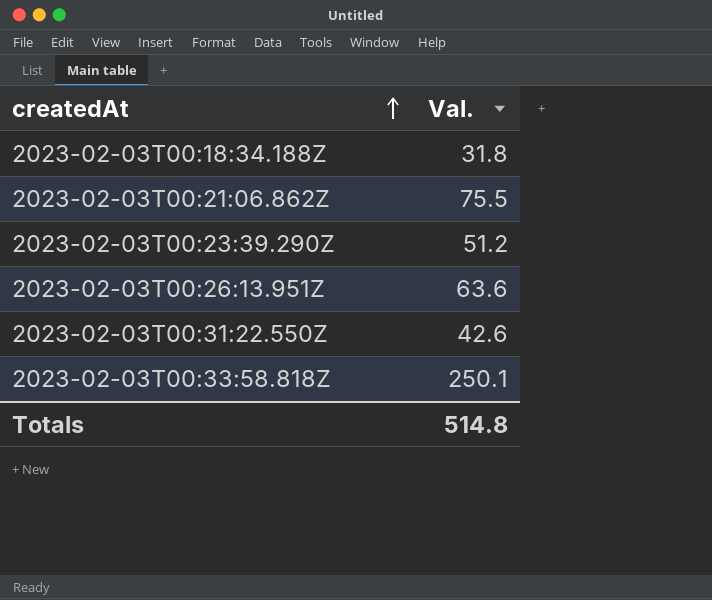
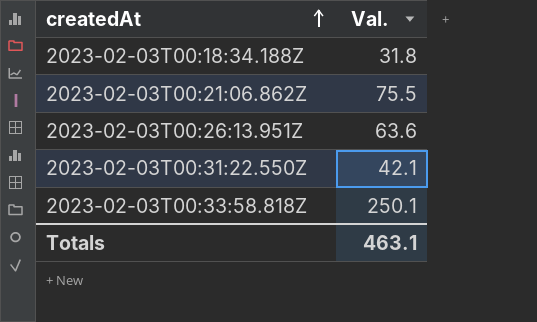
row 2023-02-03T00:23:39.290Z: 51.2 -> none
2023-02-03T00:31:22.550Z | Val.: 42.6 -> 42.1
Totals | Val.: 514.8 -> 463.1

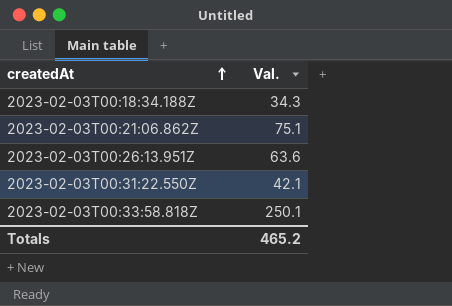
2023-02-03T00:18:34.188Z | Val.: 31.8 -> 34.3
2023-02-03T00:21:06.862Z | Val.: 75.5 -> 75.1
Totals | Val.: 463.1 -> 465.2

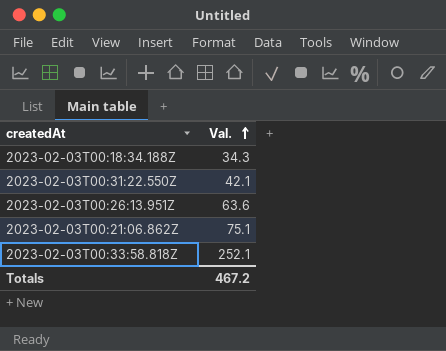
row order: createdAt ascending -> Val. ascending
2023-02-03T00:33:58.818Z | Val.: 250.1 -> 252.1
Totals | Val.: 465.2 -> 467.2

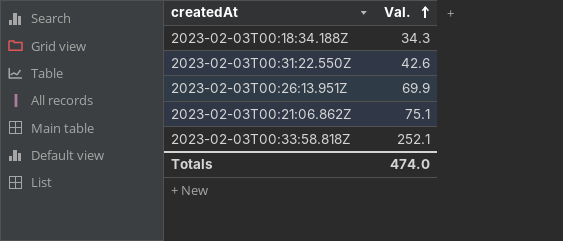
2023-02-03T00:31:22.550Z | Val.: 42.1 -> 42.6
2023-02-03T00:26:13.951Z | Val.: 63.6 -> 69.9
Totals | Val.: 467.2 -> 474.0

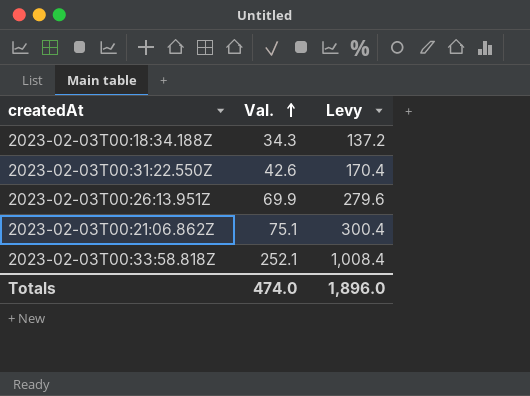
column Levy | formula: none -> [Val.] * 4

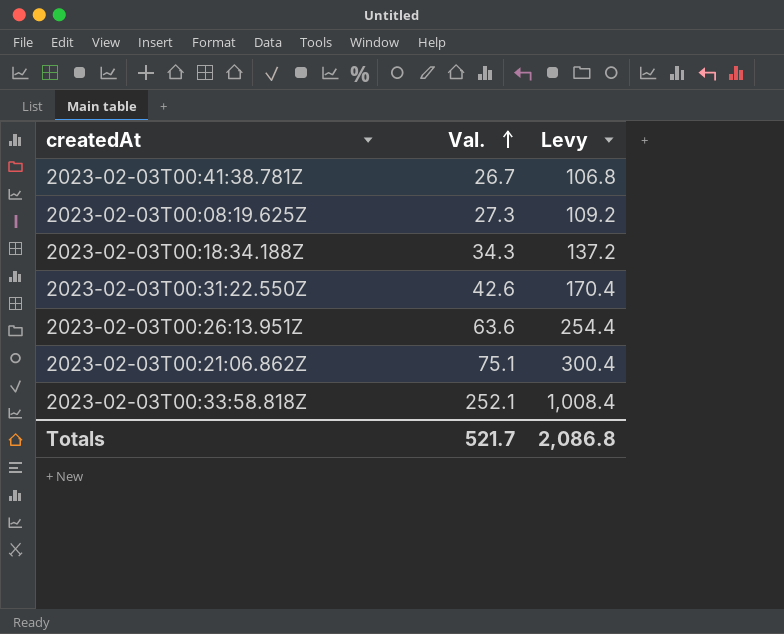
row 2023-02-03T00:41:38.781Z: none -> 26.7 | 106.8
row 2023-02-03T00:08:19.625Z: none -> 27.3 | 109.2
2023-02-03T00:26:13.951Z | Val.: 69.9 -> 63.6
2023-02-03T00:26:13.951Z | Levy: 279.6 -> 254.4
Totals | Val.: 474.0 -> 521.7
Totals | Levy: 1,896.0 -> 2,086.8

